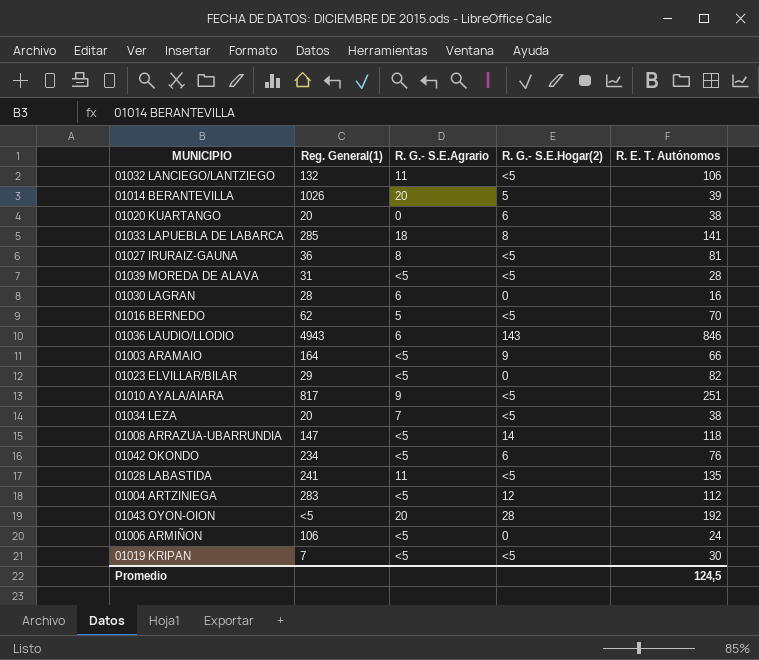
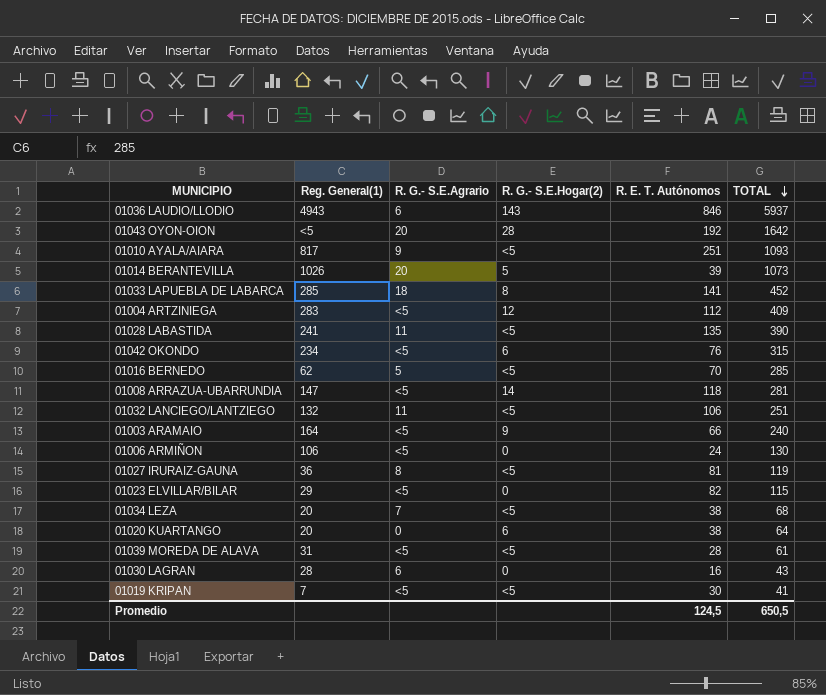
row order: none -> TOTAL descending
column TOTAL | position: none -> 6

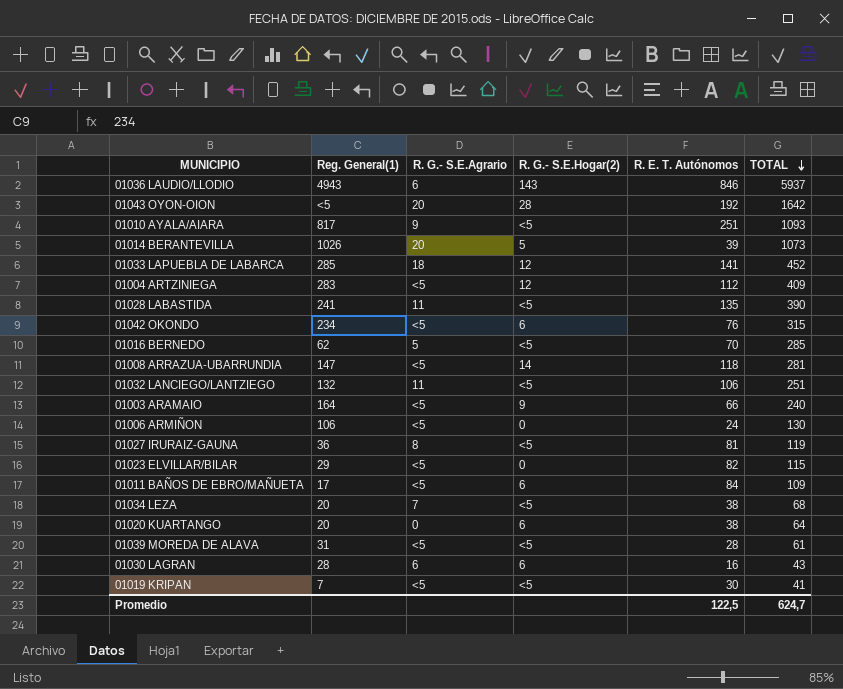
01033 LAPUEBLA DE LABARCA | R. G.- S.E.Hogar(2): 8 -> 12
row 01011 BAÑOS DE EBRO/MAÑUETA: none -> 17 | <5 | 6 | 84 | 109
01030 LAGRAN | R. G.- S.E.Hogar(2): 0 -> 6
Promedio | R. E. T. Autónomos: 124,5 -> 122,5
Promedio | TOTAL: 650,5 -> 624,7

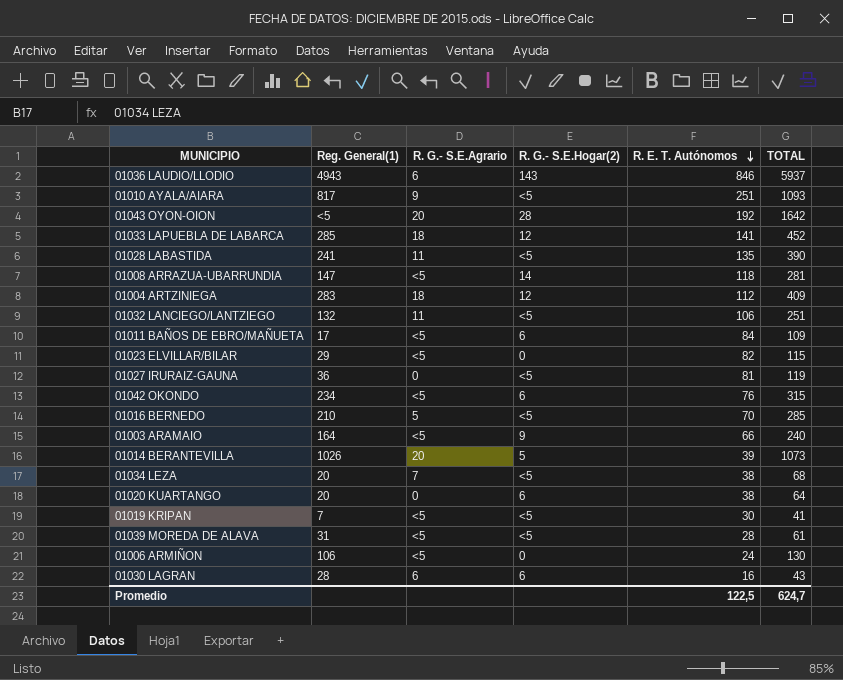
row order: TOTAL descending -> R. E. T. Autónomos descending
01004 ARTZINIEGA | R. G.- S.E.Agrario: <5 -> 18
01027 IRURAIZ-GAUNA | R. G.- S.E.Agrario: 8 -> 0
01016 BERNEDO | Reg. General(1): 62 -> 210

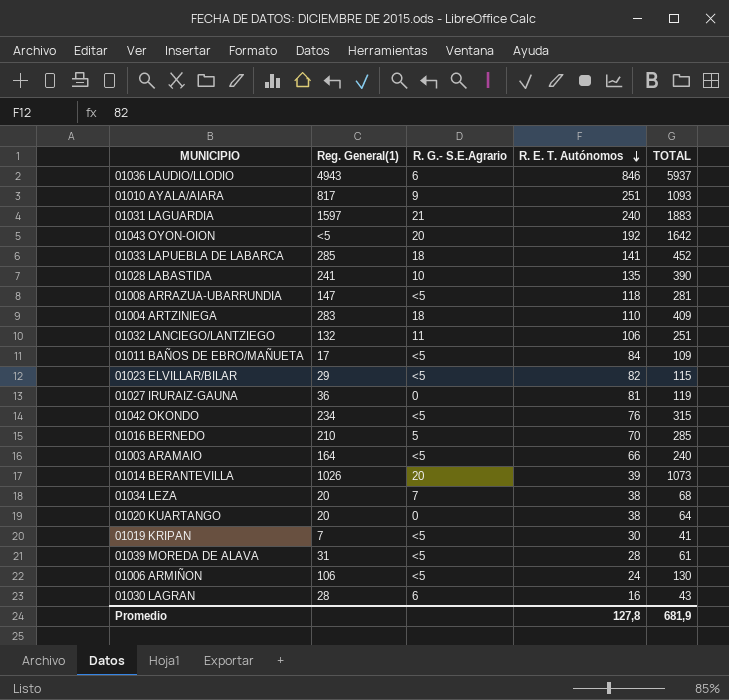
column R. G.- S.E.Hogar(2) | position: 4 -> none
row 01031 LAGUARDIA: none -> 1597 | 21 | 240 | 1883
01028 LABASTIDA | R. G.- S.E.Agrario: 11 -> 10
01004 ARTZINIEGA | R. E. T. Autónomos: 112 -> 110
Promedio | R. E. T. Autónomos: 122,5 -> 127,8
Promedio | TOTAL: 624,7 -> 681,9

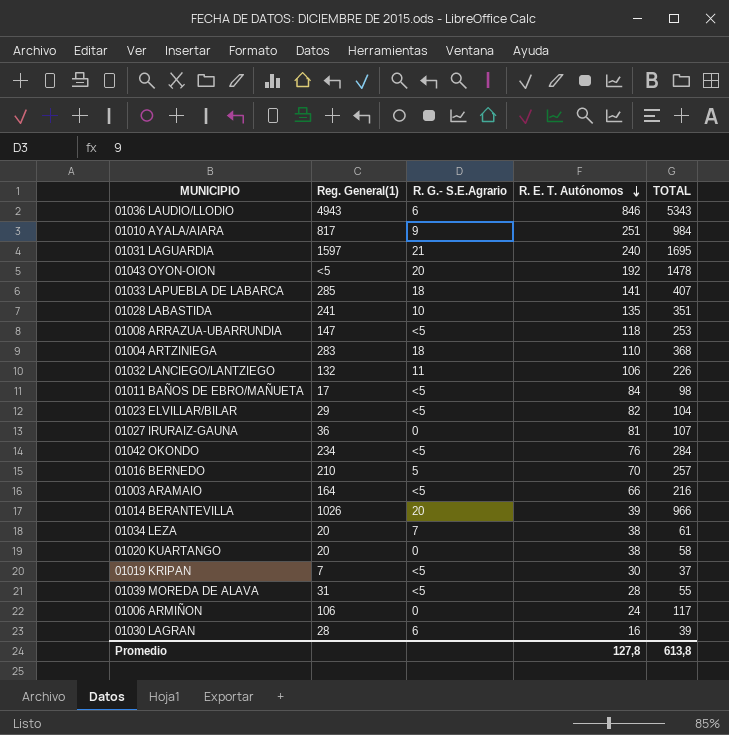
01036 LAUDIO/LLODIO | TOTAL: 5937 -> 5343
01010 AYALA/AIARA | TOTAL: 1093 -> 984
01031 LAGUARDIA | TOTAL: 1883 -> 1695
01043 OYON-OION | TOTAL: 1642 -> 1478
01033 LAPUEBLA DE LABARCA | TOTAL: 452 -> 407
01028 LABASTIDA | TOTAL: 390 -> 351
01008 ARRAZUA-UBARRUNDIA | TOTAL: 281 -> 253
01004 ARTZINIEGA | TOTAL: 409 -> 368
01032 LANCIEGO/LANTZIEGO | TOTAL: 251 -> 226
01011 BAÑOS DE EBRO/MAÑUETA | TOTAL: 109 -> 98
01023 ELVILLAR/BILAR | TOTAL: 115 -> 104
01027 IRURAIZ-GAUNA | TOTAL: 119 -> 107
01042 OKONDO | TOTAL: 315 -> 284
01016 BERNEDO | TOTAL: 285 -> 257
01003 ARAMAIO | TOTAL: 240 -> 216
01014 BERANTEVILLA | TOTAL: 1073 -> 966
01034 LEZA | TOTAL: 68 -> 61
01020 KUARTANGO | TOTAL: 64 -> 58
01019 KRIPAN | TOTAL: 41 -> 37
01039 MOREDA DE ALAVA | TOTAL: 61 -> 55
01006 ARMIÑON | R. G.- S.E.Agrario: <5 -> 0
01006 ARMIÑON | TOTAL: 130 -> 117
01030 LAGRAN | TOTAL: 43 -> 39
Promedio | TOTAL: 681,9 -> 613,8

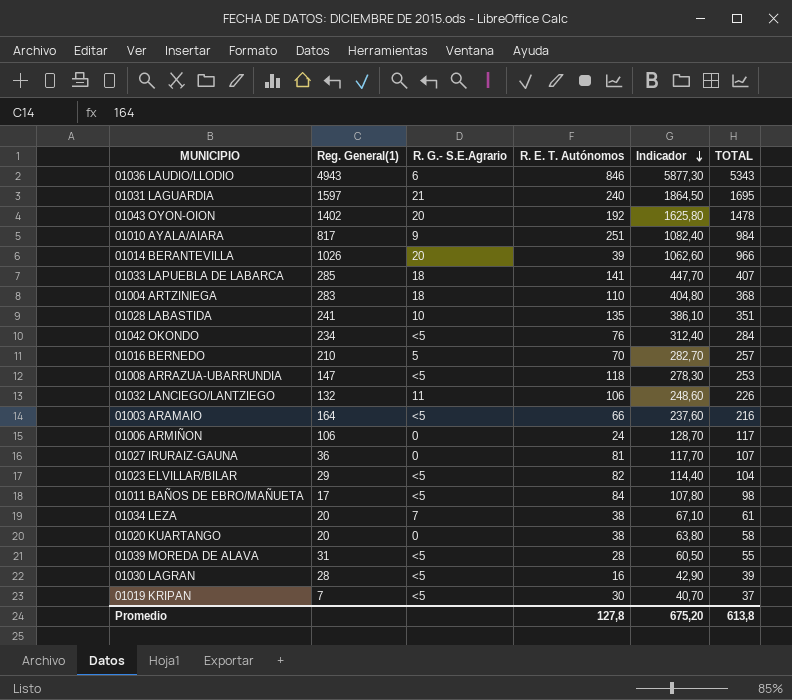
row order: R. E. T. Autónomos descending -> Indicador descending
column Indicador | formula: none -> [TOTAL] * 1,1
01043 OYON-OION | Reg. General(1): <5 -> 1402
01030 LAGRAN | R. G.- S.E.Agrario: 6 -> <5

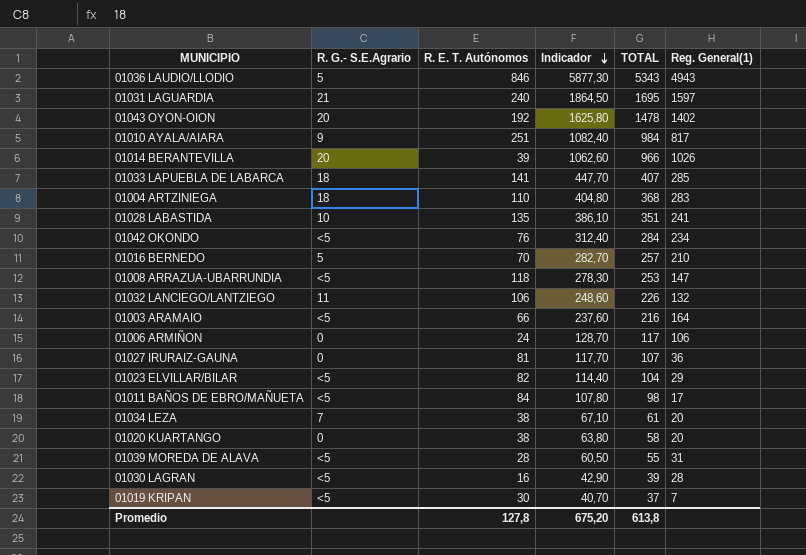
column Reg. General(1) | position: 2 -> 6
01036 LAUDIO/LLODIO | R. G.- S.E.Agrario: 6 -> 5

